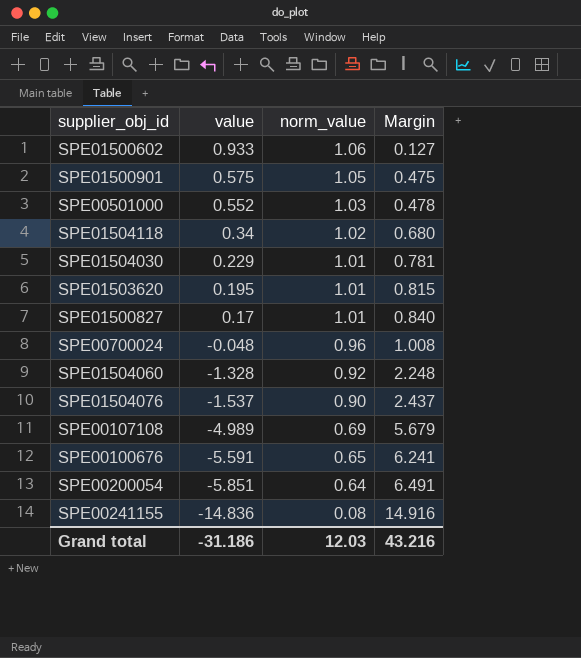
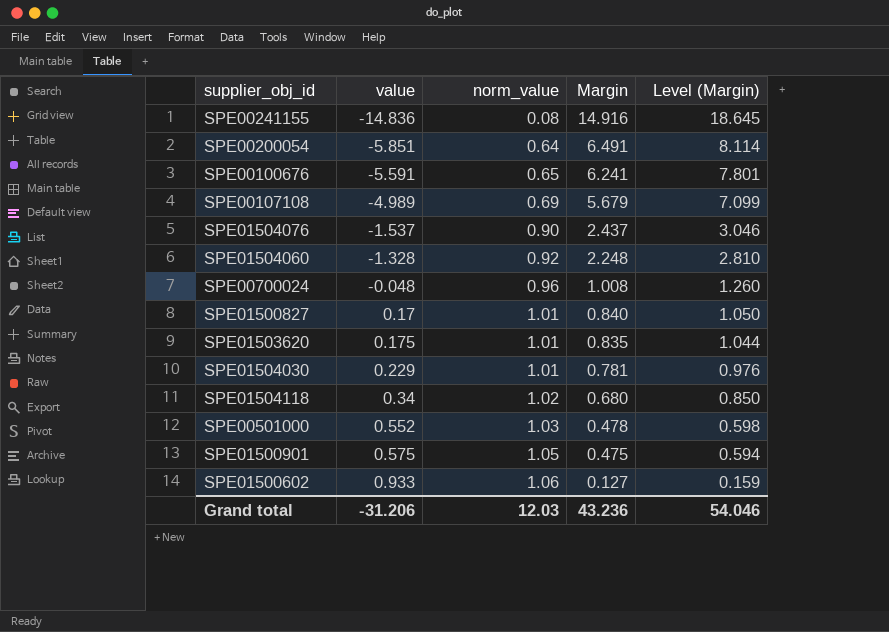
row order: value descending -> value ascending
column Level (Margin) | formula: none -> [Margin] * 1.25
SPE01503620 | value: 0.195 -> 0.175
SPE01503620 | Margin: 0.815 -> 0.835
Grand total | value: -31.186 -> -31.206
Grand total | Margin: 43.216 -> 43.236

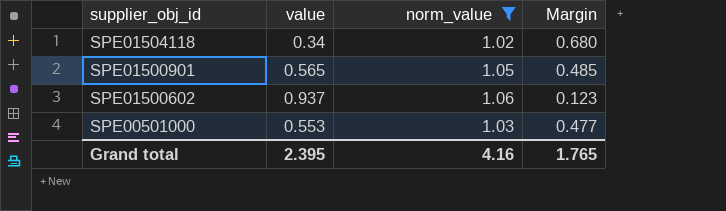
filter: none -> norm_value >= 1.02
row order: value ascending -> supplier_obj_id descending
column Level (Margin) | formula: [Margin] * 1.25 -> none
SPE01500901 | value: 0.575 -> 0.565
SPE01500901 | Margin: 0.475 -> 0.485
SPE01500602 | value: 0.933 -> 0.937
SPE01500602 | Margin: 0.127 -> 0.123
SPE00501000 | value: 0.552 -> 0.553
SPE00501000 | Margin: 0.478 -> 0.477
Grand total | value: -31.206 -> 2.395
Grand total | norm_value: 12.03 -> 4.16
Grand total | Margin: 43.236 -> 1.765

